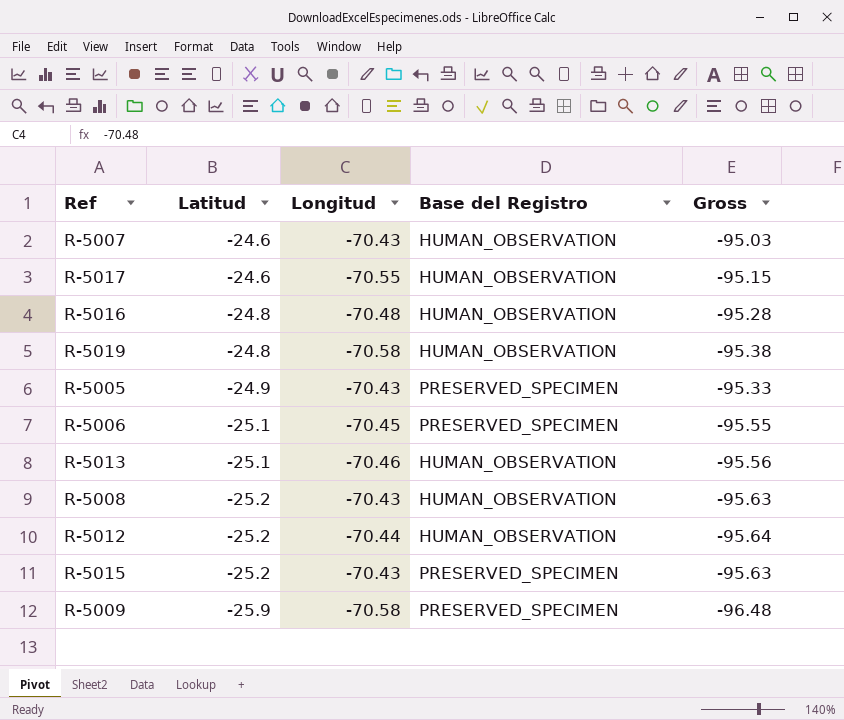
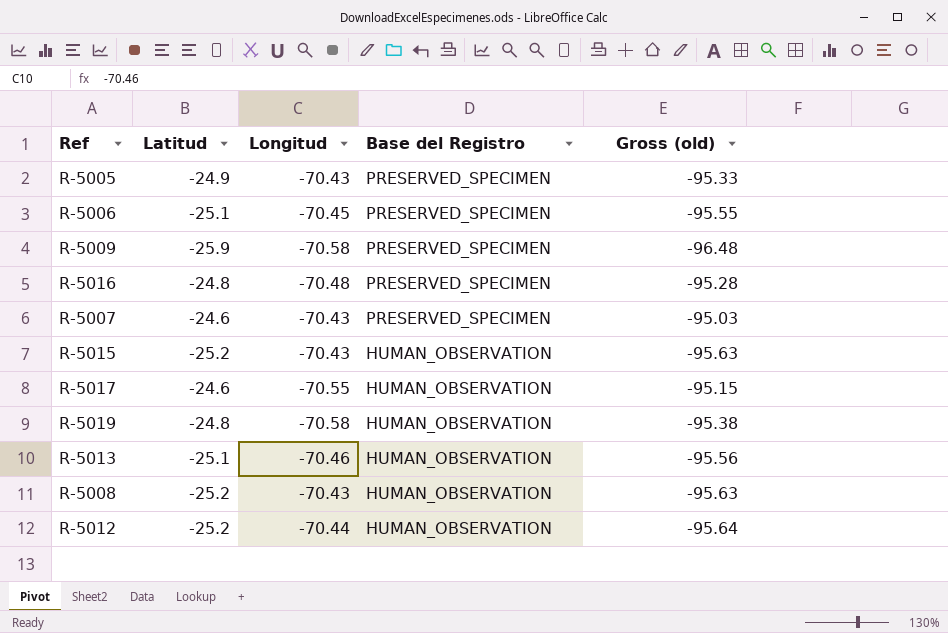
row order: Latitud descending -> Base del Registro descending
column name: Gross -> Gross (old)
R-5016 | Base del Registro: HUMAN_OBSERVATION -> PRESERVED_SPECIMEN
R-5007 | Base del Registro: HUMAN_OBSERVATION -> PRESERVED_SPECIMEN
R-5015 | Base del Registro: PRESERVED_SPECIMEN -> HUMAN_OBSERVATION

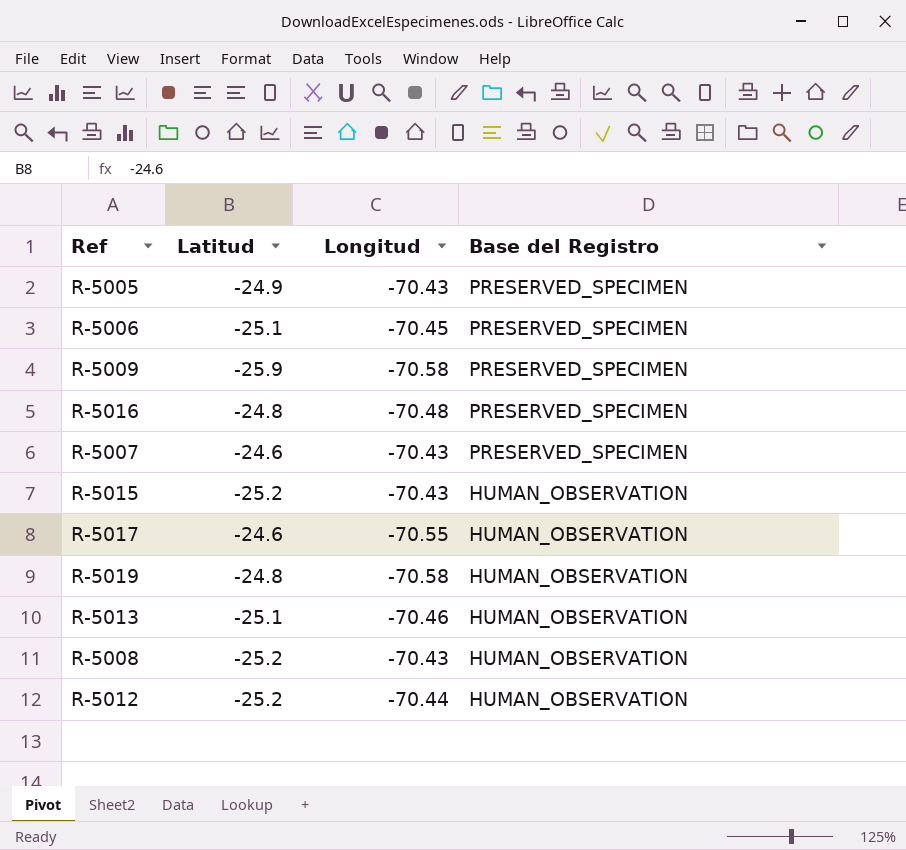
column Gross (old) | formula: [Latitud] + [Longitud] -> none

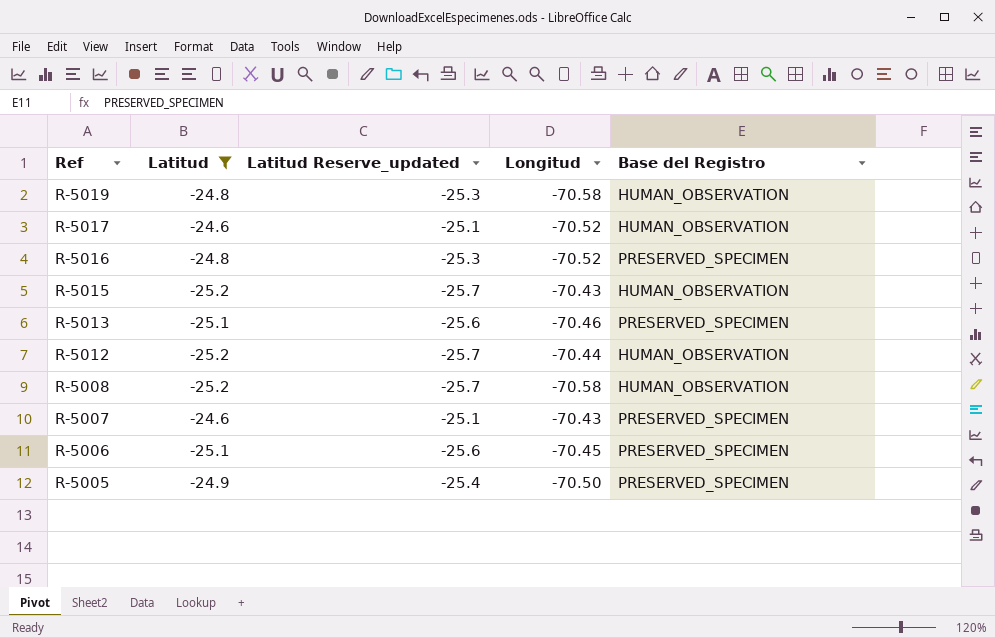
filter: none -> Latitud != -25.9
row order: Base del Registro descending -> Ref descending
column Latitud Reserve_updated | formula: none -> [Latitud] * 1.02
R-5017 | Longitud: -70.55 -> -70.52
R-5016 | Longitud: -70.48 -> -70.52
R-5013 | Base del Registro: HUMAN_OBSERVATION -> PRESERVED_SPECIMEN
R-5008 | Longitud: -70.43 -> -70.58
R-5005 | Longitud: -70.43 -> -70.50

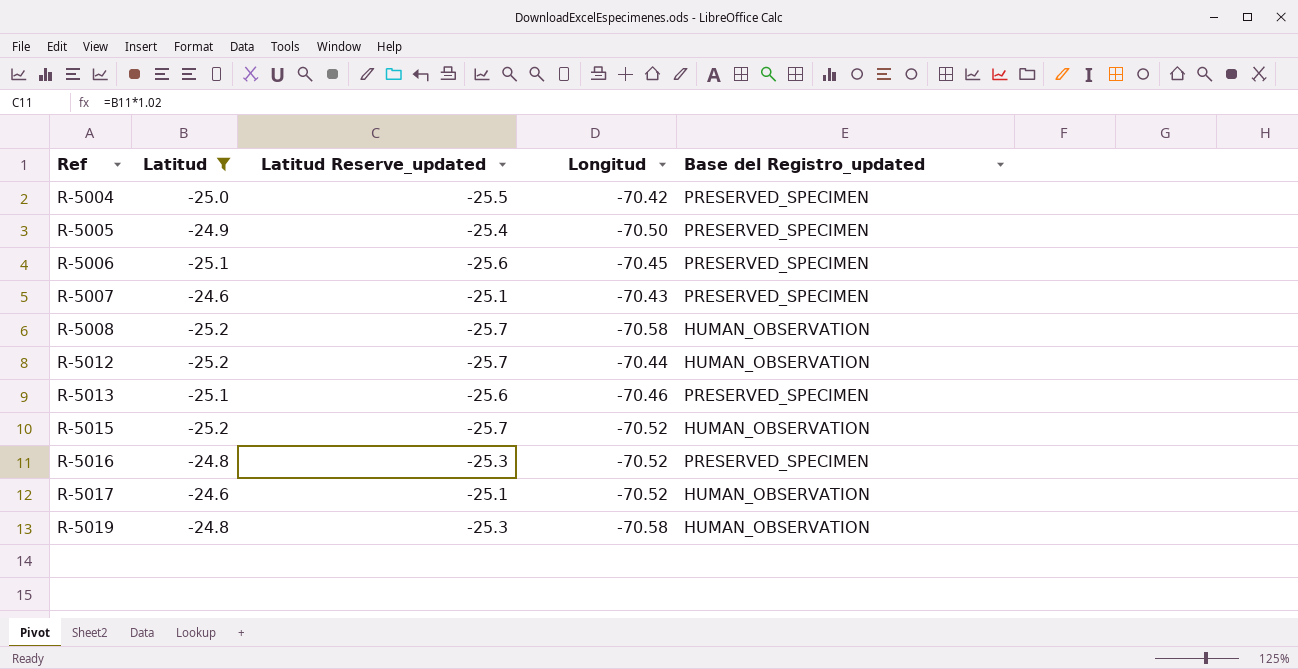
row order: Ref descending -> Ref ascending
column name: Base del Registro -> Base del Registro_updated
row R-5004: none -> -25.0 | -25.5 | -70.42 | PRESERVED_SPECIMEN
R-5015 | Longitud: -70.43 -> -70.52

